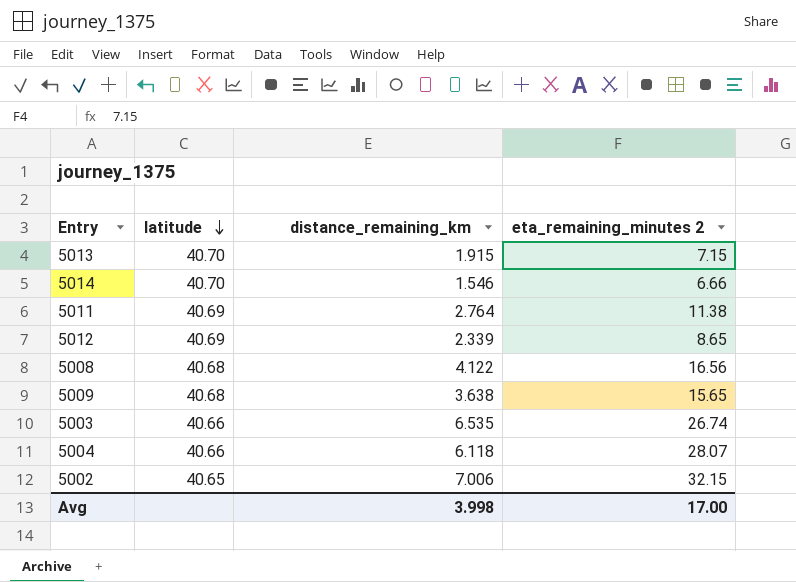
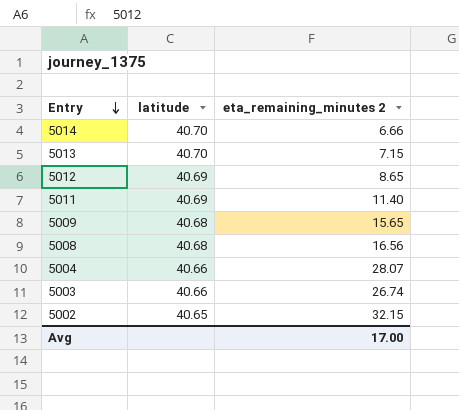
row order: latitude descending -> Entry descending
column distance_remaining_km | position: 3 -> none
5011 | eta_remaining_minutes 2: 11.38 -> 11.40

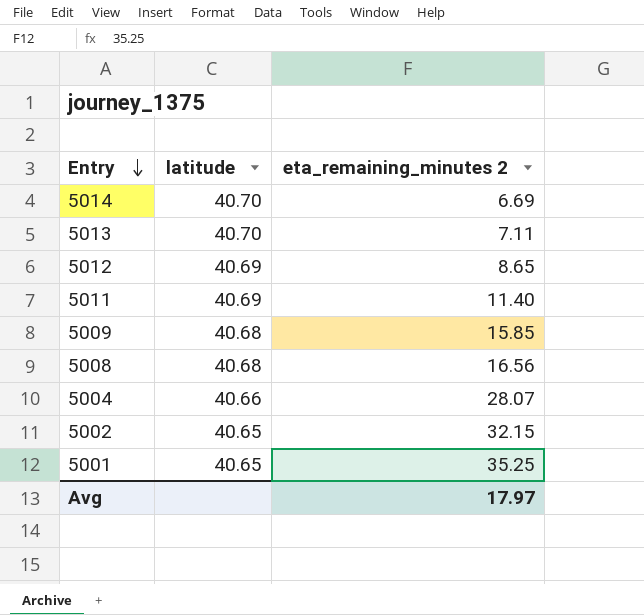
row 5003: 40.66 | 26.74 -> none
5014 | eta_remaining_minutes 2: 6.66 -> 6.69
5013 | eta_remaining_minutes 2: 7.15 -> 7.11
5009 | eta_remaining_minutes 2: 15.65 -> 15.85
row 5001: none -> 40.65 | 35.25
Avg | eta_remaining_minutes 2: 17.00 -> 17.97

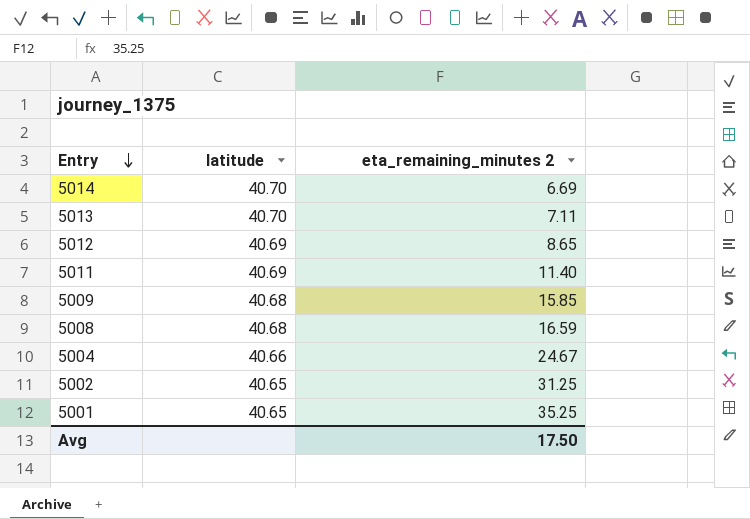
5008 | eta_remaining_minutes 2: 16.56 -> 16.59
5004 | eta_remaining_minutes 2: 28.07 -> 24.67
5002 | eta_remaining_minutes 2: 32.15 -> 31.25
Avg | eta_remaining_minutes 2: 17.97 -> 17.50

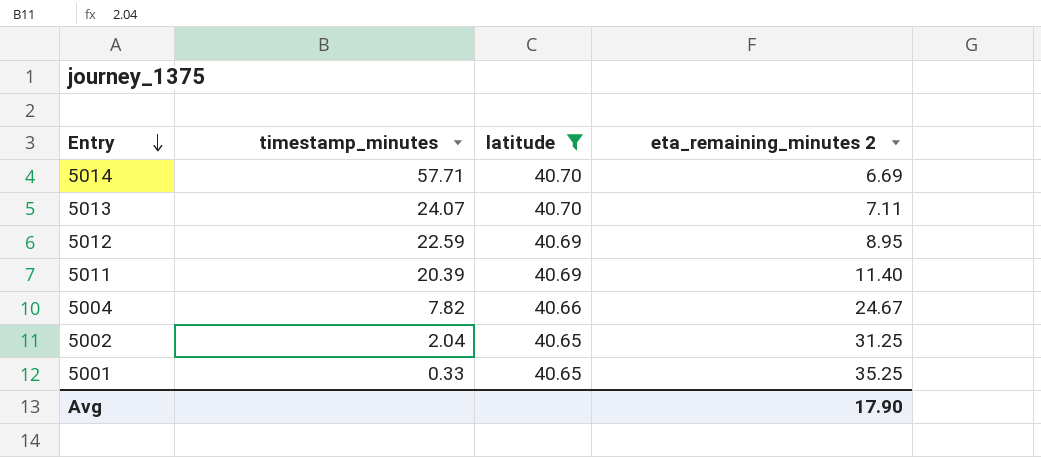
filter: none -> latitude != 40.68
column timestamp_minutes | position: none -> 2
5012 | eta_remaining_minutes 2: 8.65 -> 8.95
Avg | eta_remaining_minutes 2: 17.50 -> 17.90

